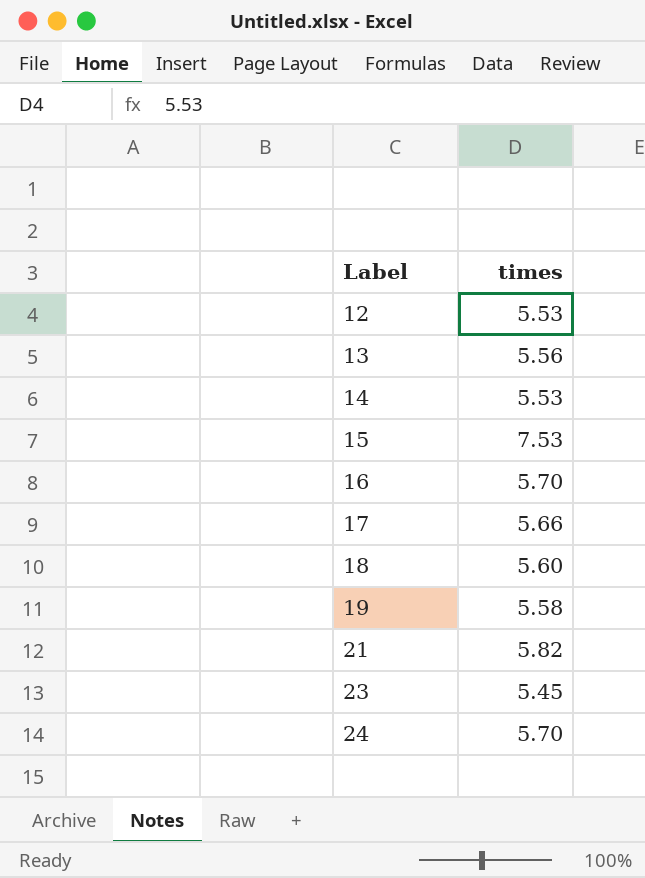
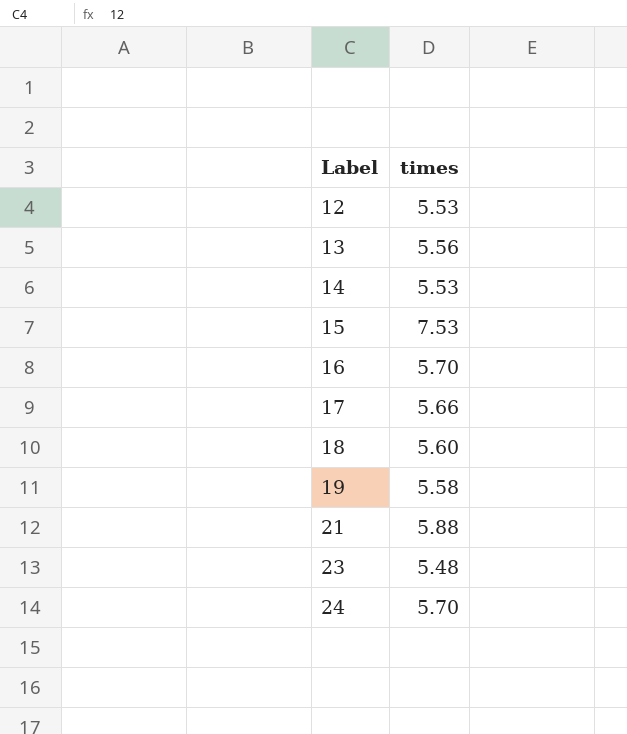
21 | times: 5.82 -> 5.88
23 | times: 5.45 -> 5.48

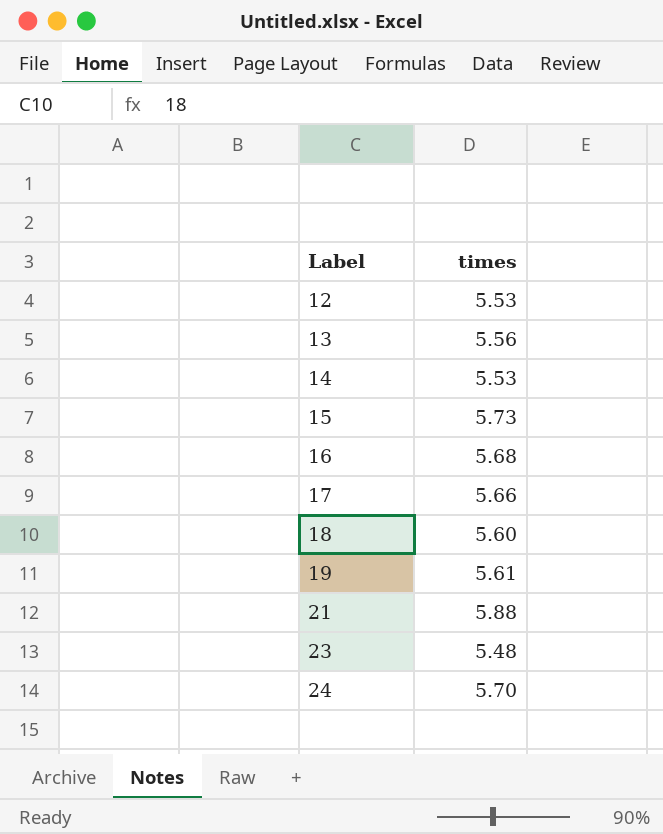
15 | times: 7.53 -> 5.73
16 | times: 5.70 -> 5.68
19 | times: 5.58 -> 5.61

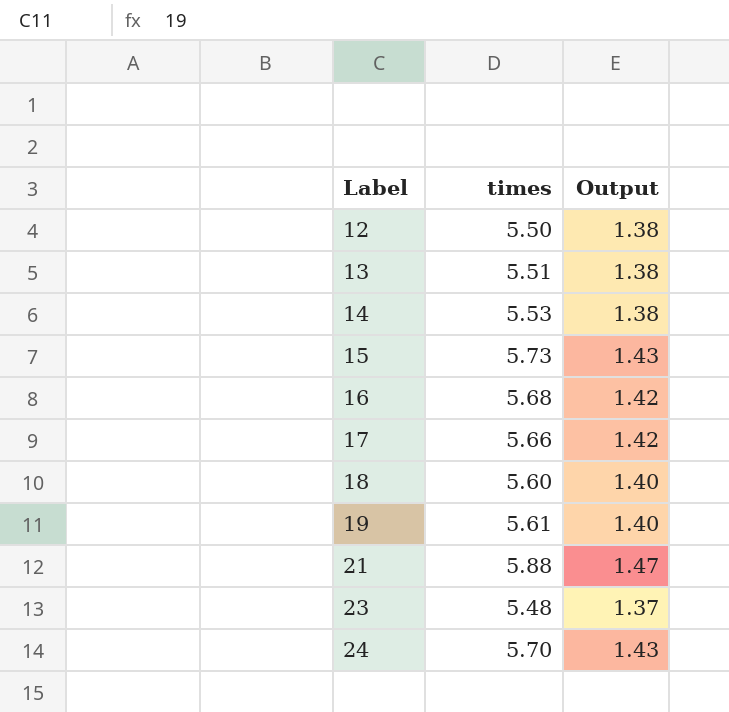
column Output | formula: none -> [times] * 0.25
12 | times: 5.53 -> 5.50
13 | times: 5.56 -> 5.51

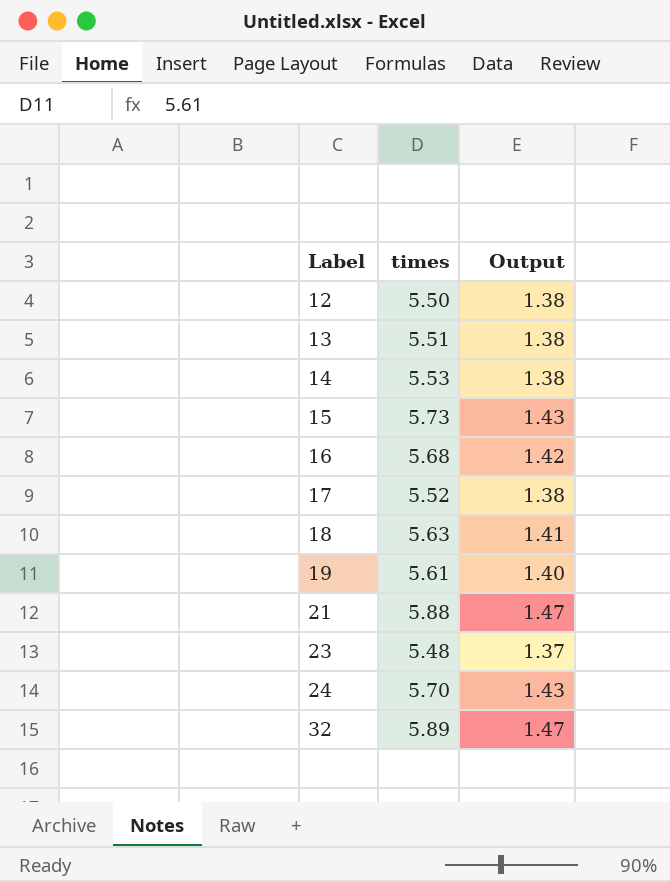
17 | times: 5.66 -> 5.52
17 | Output: 1.42 -> 1.38
18 | times: 5.60 -> 5.63
18 | Output: 1.40 -> 1.41
row 32: none -> 5.89 | 1.47

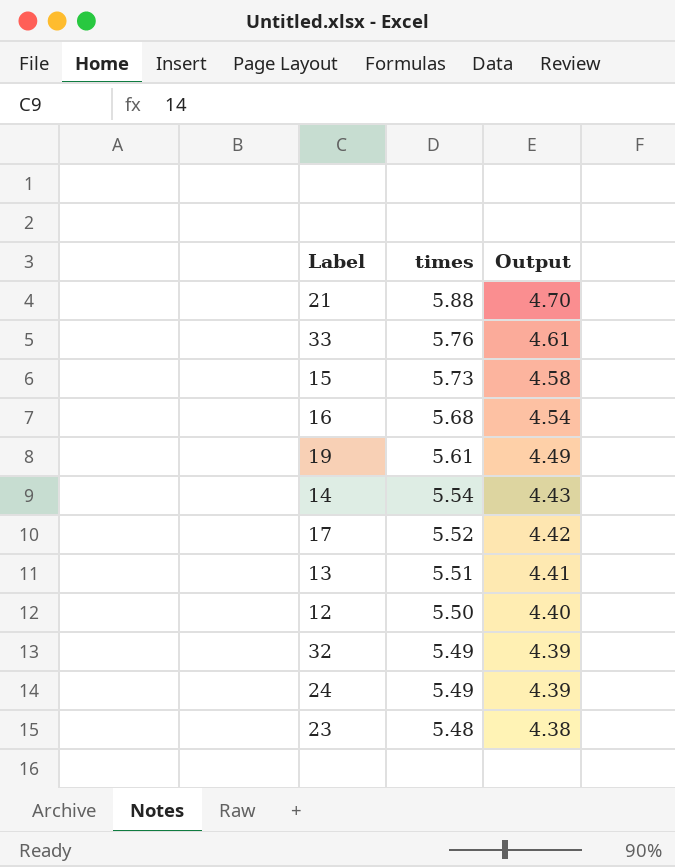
row order: Label ascending -> times descending
column Output | formula: [times] * 0.25 -> [times] * 0.8
row 18: 5.63 | 1.41 -> none
row 33: none -> 5.76 | 4.61
14 | times: 5.53 -> 5.54
32 | times: 5.89 -> 5.49
24 | times: 5.70 -> 5.49

